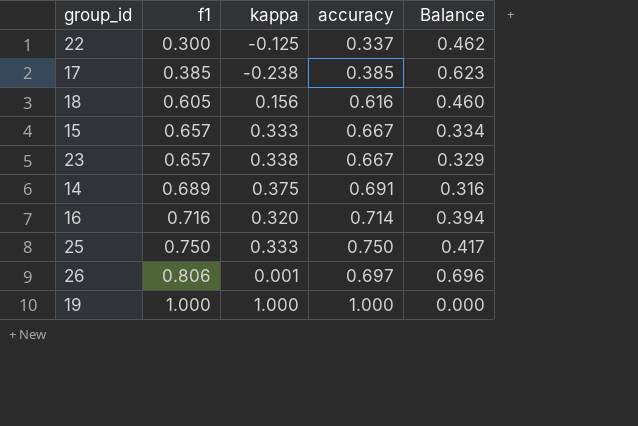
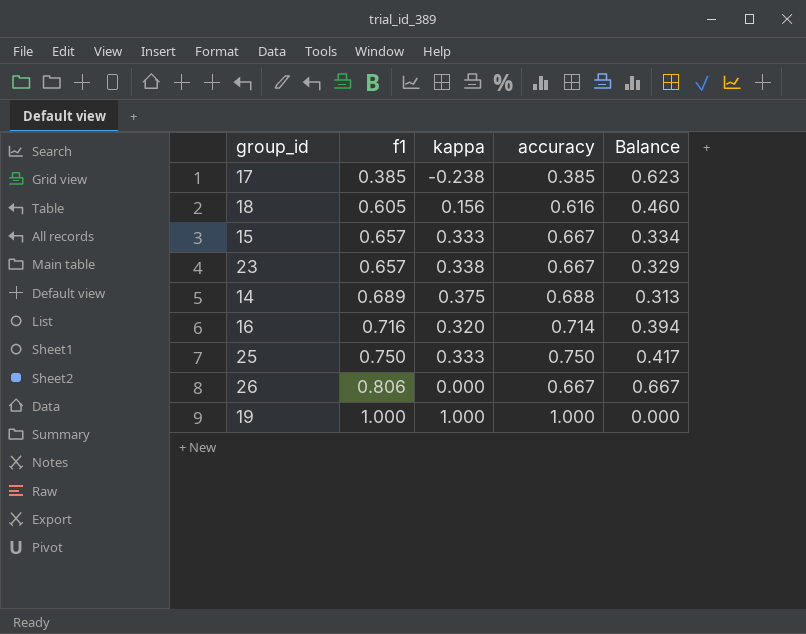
row 22: 0.300 | -0.125 | 0.337 | 0.462 -> none
14 | accuracy: 0.691 -> 0.688
14 | Balance: 0.316 -> 0.313
26 | kappa: 0.001 -> 0.000
26 | accuracy: 0.697 -> 0.667
26 | Balance: 0.696 -> 0.667

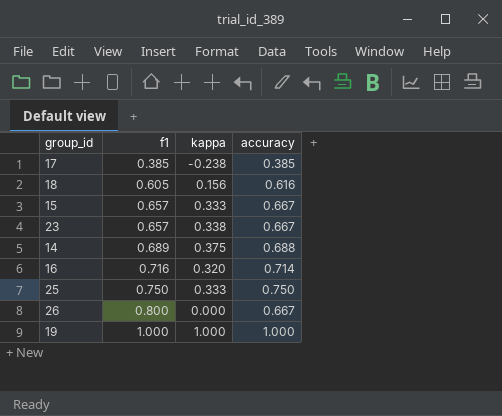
column Balance | formula: [accuracy] - [kappa] -> none
26 | f1: 0.806 -> 0.800

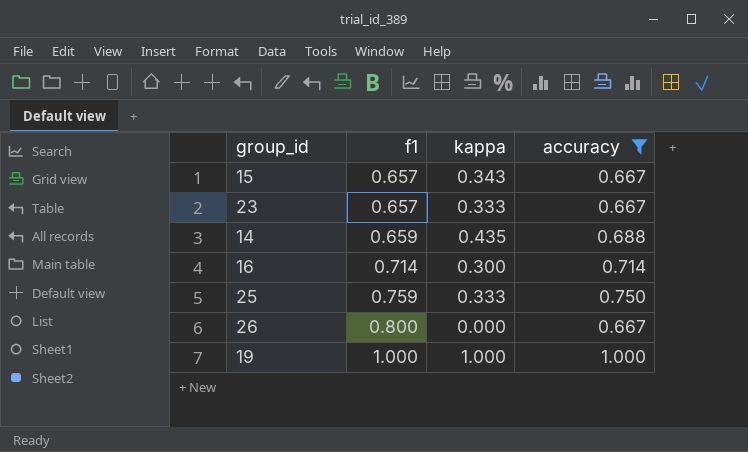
filter: none -> accuracy >= 0.667
15 | kappa: 0.333 -> 0.343
23 | kappa: 0.338 -> 0.333
14 | f1: 0.689 -> 0.659
14 | kappa: 0.375 -> 0.435
16 | f1: 0.716 -> 0.714
16 | kappa: 0.320 -> 0.300
25 | f1: 0.750 -> 0.759

